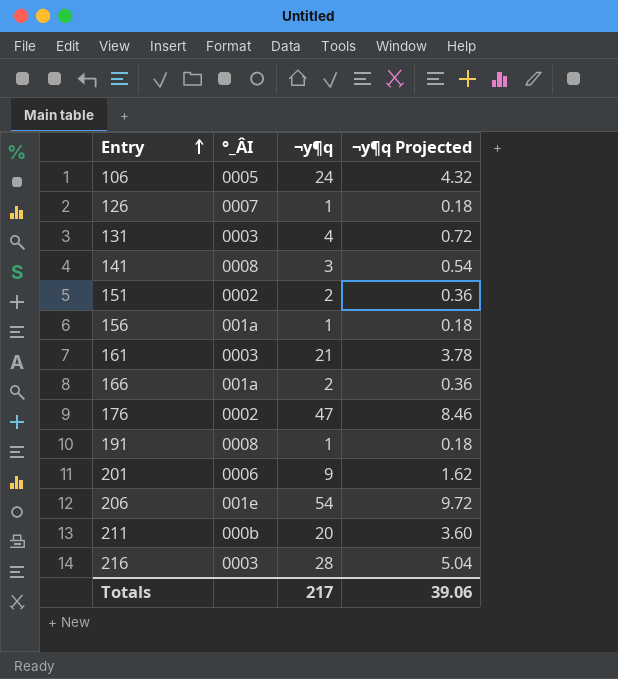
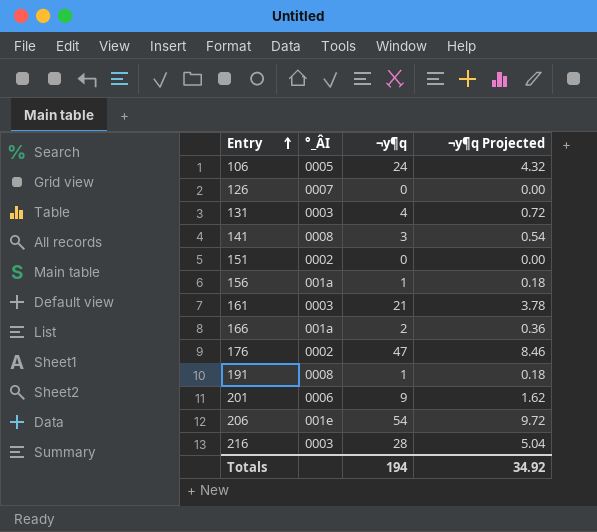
row 211: 000b | 20 | 3.60 -> none
126 | ¬y¶q: 1 -> 0
126 | ¬y¶q Projected: 0.18 -> 0.00
151 | ¬y¶q: 2 -> 0
151 | ¬y¶q Projected: 0.36 -> 0.00
Totals | ¬y¶q: 217 -> 194
Totals | ¬y¶q Projected: 39.06 -> 34.92

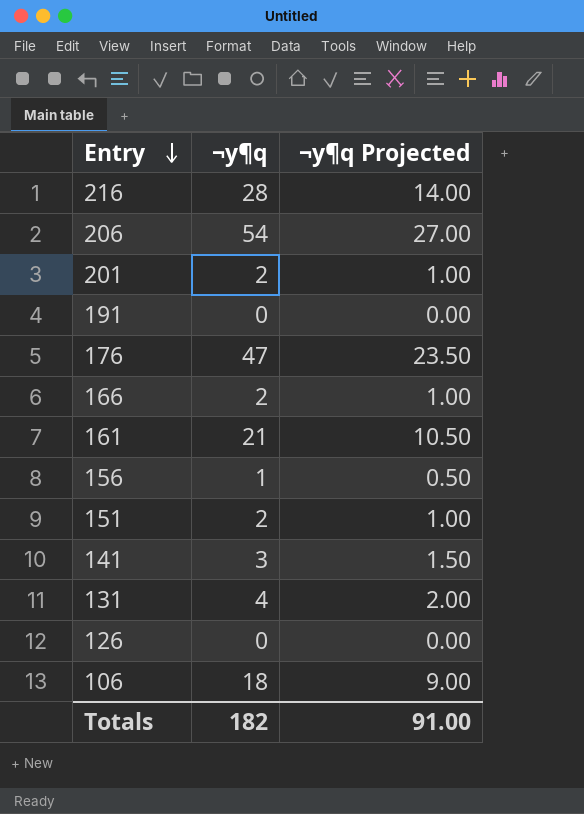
row order: Entry ascending -> Entry descending
column °_ÂI | position: 2 -> none
column ¬y¶q Projected | formula: [¬y¶q] * 0.18 -> [¬y¶q] * 0.5
201 | ¬y¶q: 9 -> 2
191 | ¬y¶q: 1 -> 0
151 | ¬y¶q: 0 -> 2
106 | ¬y¶q: 24 -> 18
Totals | ¬y¶q: 194 -> 182
Totals | ¬y¶q Projected: 34.92 -> 91.00

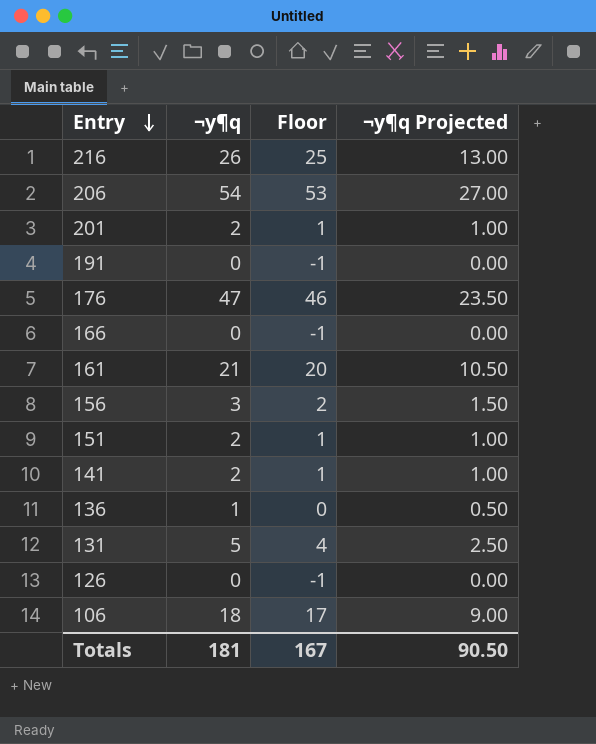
column Floor | formula: none -> [¬y¶q] - 1
216 | ¬y¶q: 28 -> 26
216 | ¬y¶q Projected: 14.00 -> 13.00
166 | ¬y¶q: 2 -> 0
166 | ¬y¶q Projected: 1.00 -> 0.00
156 | ¬y¶q: 1 -> 3
156 | ¬y¶q Projected: 0.50 -> 1.50
141 | ¬y¶q: 3 -> 2
141 | ¬y¶q Projected: 1.50 -> 1.00
row 136: none -> 1 | 0 | 0.50
131 | ¬y¶q: 4 -> 5
131 | ¬y¶q Projected: 2.00 -> 2.50
Totals | ¬y¶q: 182 -> 181
Totals | ¬y¶q Projected: 91.00 -> 90.50

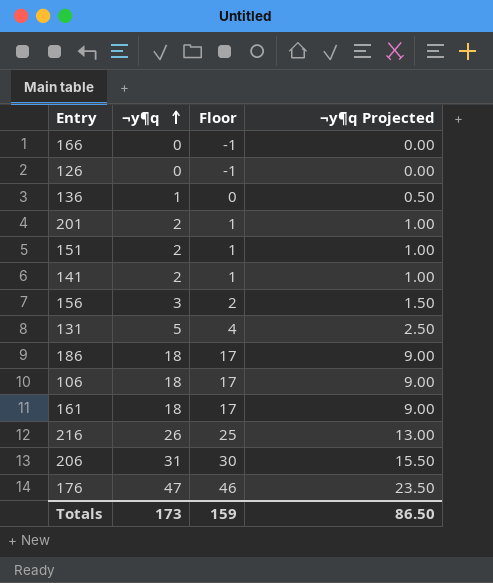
row order: Entry descending -> ¬y¶q ascending
row 191: 0 | -1 | 0.00 -> none
row 186: none -> 18 | 17 | 9.00
161 | ¬y¶q: 21 -> 18
161 | Floor: 20 -> 17
161 | ¬y¶q Projected: 10.50 -> 9.00
206 | ¬y¶q: 54 -> 31
206 | Floor: 53 -> 30
206 | ¬y¶q Projected: 27.00 -> 15.50
Totals | ¬y¶q: 181 -> 173
Totals | Floor: 167 -> 159
Totals | ¬y¶q Projected: 90.50 -> 86.50

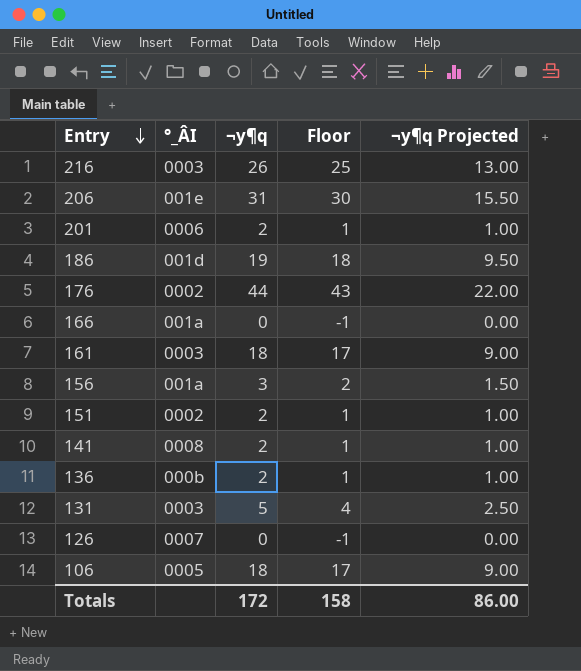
row order: ¬y¶q ascending -> Entry descending
column °_ÂI | position: none -> 2
186 | ¬y¶q: 18 -> 19
186 | Floor: 17 -> 18
186 | ¬y¶q Projected: 9.00 -> 9.50
176 | ¬y¶q: 47 -> 44
176 | Floor: 46 -> 43
176 | ¬y¶q Projected: 23.50 -> 22.00
136 | ¬y¶q: 1 -> 2
136 | Floor: 0 -> 1
136 | ¬y¶q Projected: 0.50 -> 1.00
Totals | ¬y¶q: 173 -> 172
Totals | Floor: 159 -> 158
Totals | ¬y¶q Projected: 86.50 -> 86.00

